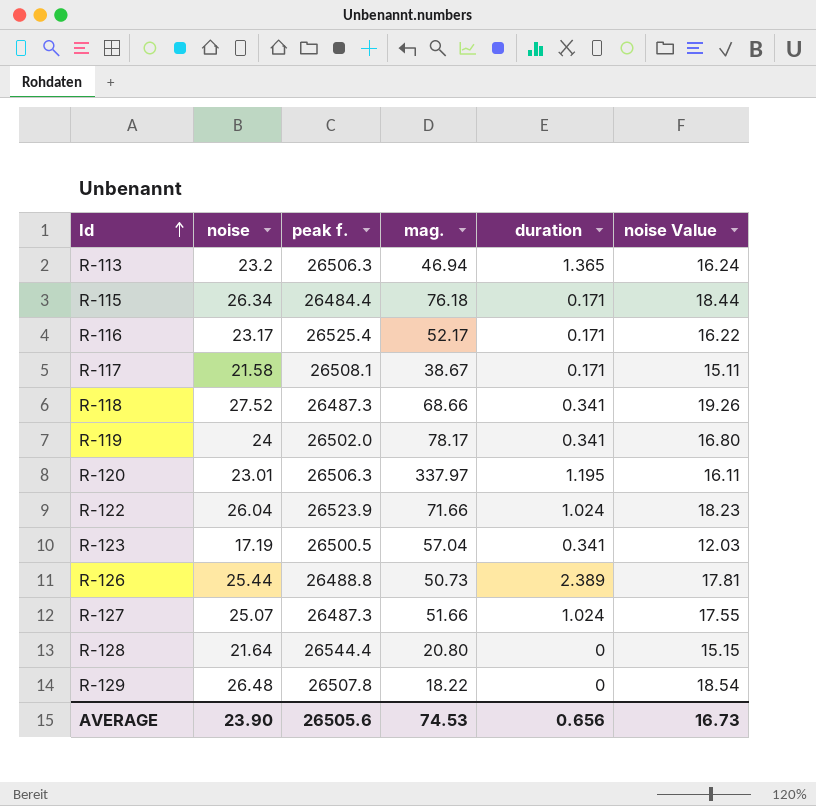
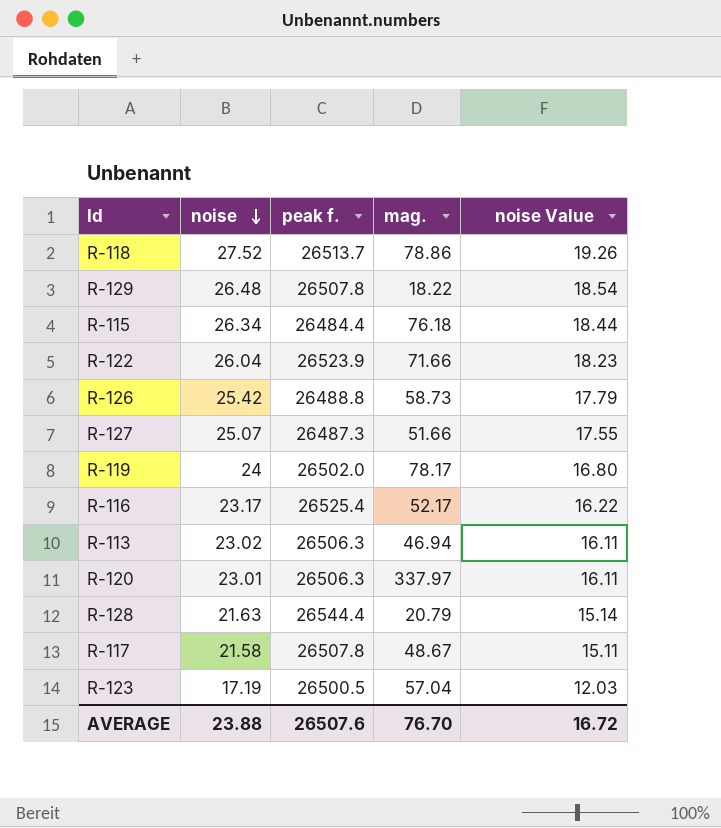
row order: Id ascending -> noise descending
column duration | position: 5 -> none
R-118 | peak f.: 26487.3 -> 26513.7
R-118 | mag.: 68.66 -> 78.86
R-126 | noise: 25.44 -> 25.42
R-126 | mag.: 50.73 -> 58.73
R-126 | noise Value: 17.81 -> 17.79
R-113 | noise: 23.2 -> 23.02
R-113 | noise Value: 16.24 -> 16.11
R-128 | noise: 21.64 -> 21.63
R-128 | mag.: 20.80 -> 20.79
R-128 | noise Value: 15.15 -> 15.14
R-117 | peak f.: 26508.1 -> 26507.8
R-117 | mag.: 38.67 -> 48.67
AVERAGE | noise: 23.90 -> 23.88
AVERAGE | peak f.: 26505.6 -> 26507.6
AVERAGE | mag.: 74.53 -> 76.70
AVERAGE | noise Value: 16.73 -> 16.72

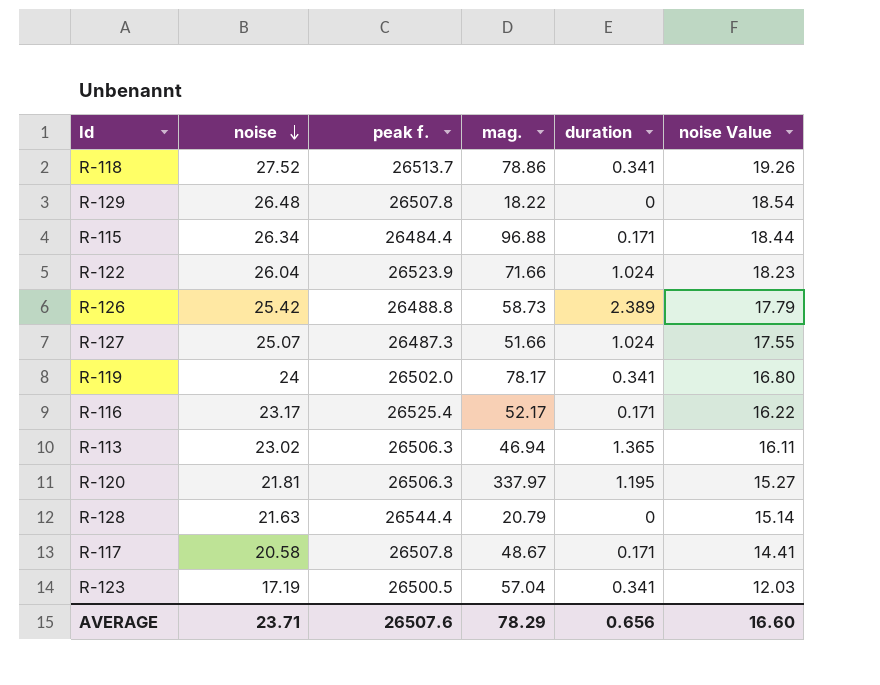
column duration | position: none -> 5
R-115 | mag.: 76.18 -> 96.88
R-120 | noise: 23.01 -> 21.81
R-120 | noise Value: 16.11 -> 15.27
R-117 | noise: 21.58 -> 20.58
R-117 | noise Value: 15.11 -> 14.41
AVERAGE | noise: 23.88 -> 23.71
AVERAGE | mag.: 76.70 -> 78.29
AVERAGE | noise Value: 16.72 -> 16.60

